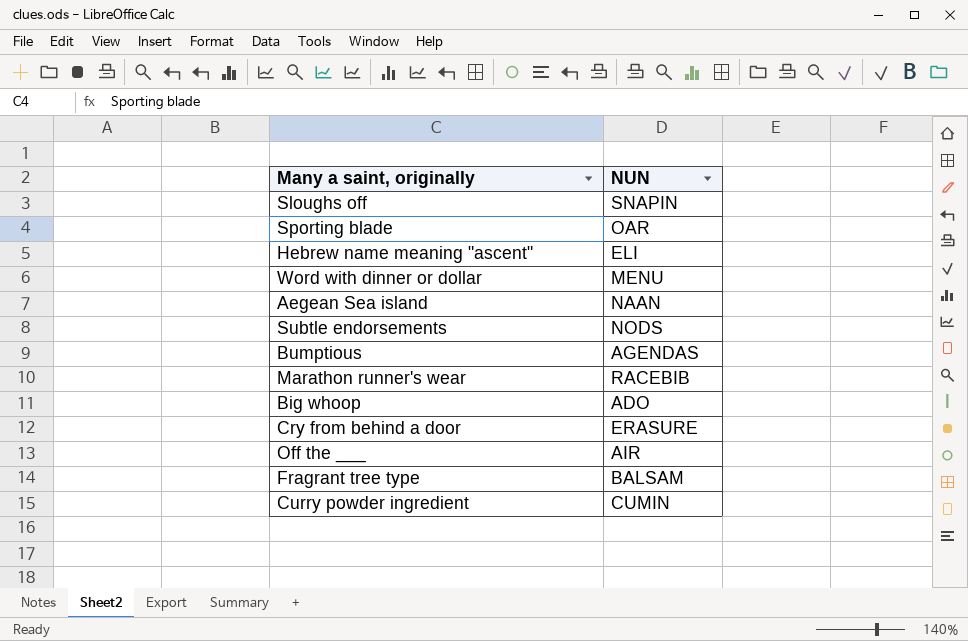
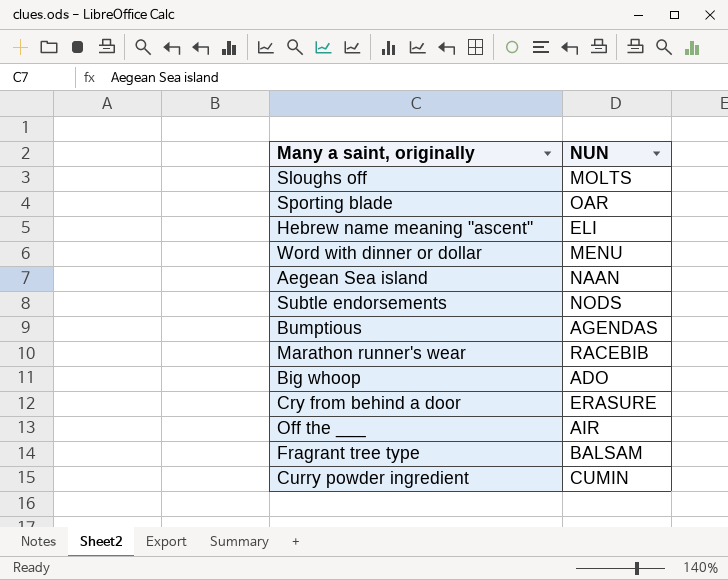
Sloughs off | NUN: SNAPIN -> MOLTS

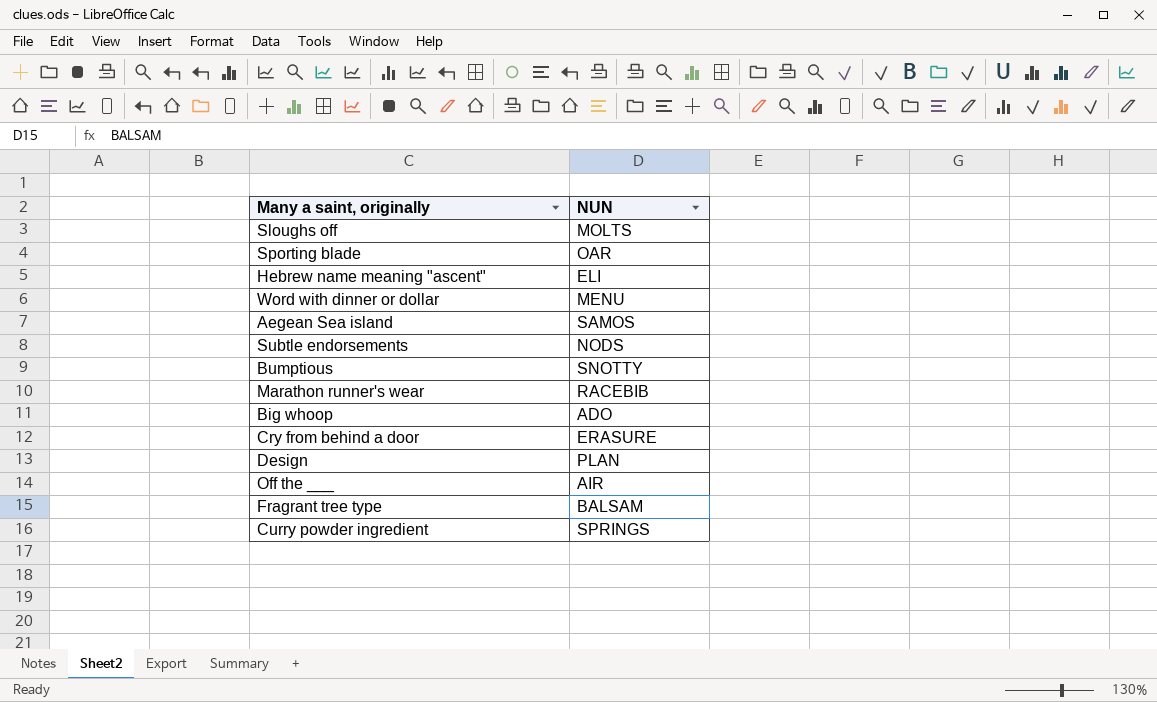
Aegean Sea island | NUN: NAAN -> SAMOS
Bumptious | NUN: AGENDAS -> SNOTTY
row Design: none -> PLAN
Curry powder ingredient | NUN: CUMIN -> SPRINGS

